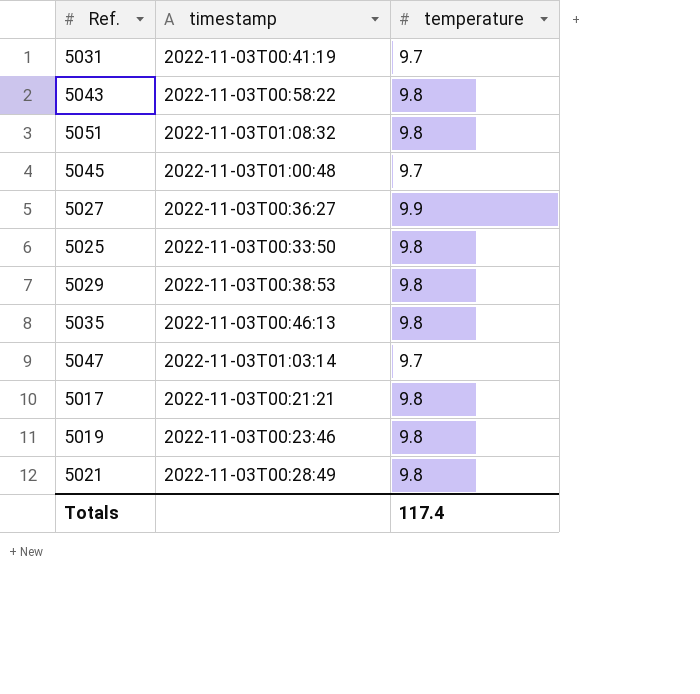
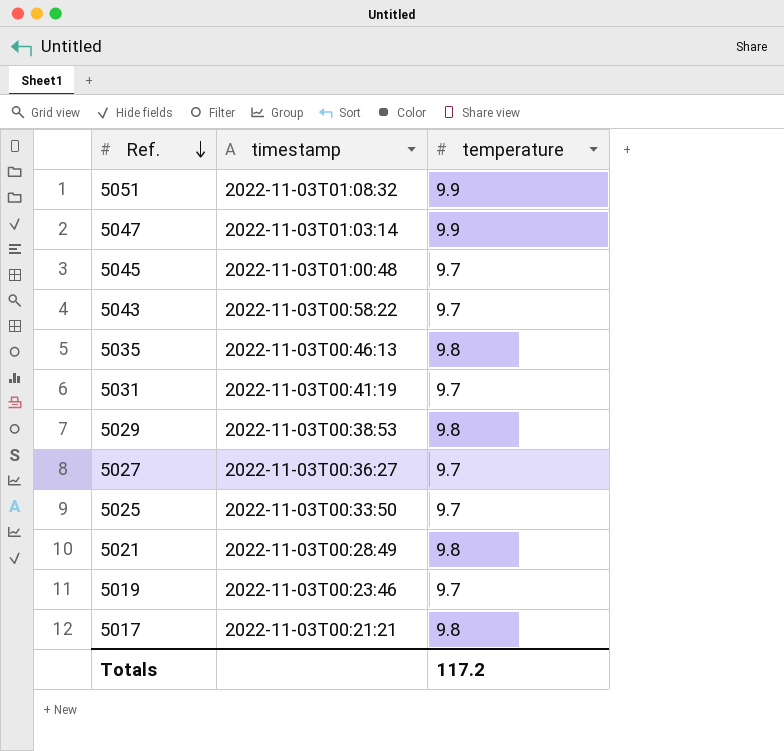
row order: none -> Ref. descending
5051 | temperature: 9.8 -> 9.9
5047 | temperature: 9.7 -> 9.9
5043 | temperature: 9.8 -> 9.7
5027 | temperature: 9.9 -> 9.7
5025 | temperature: 9.8 -> 9.7
5019 | temperature: 9.8 -> 9.7
Totals | temperature: 117.4 -> 117.2

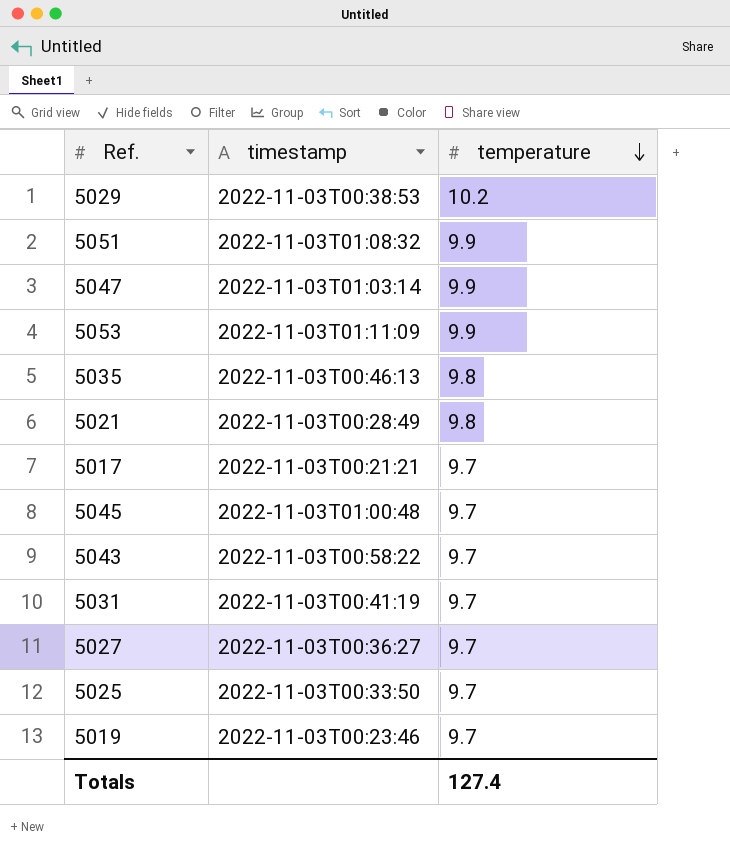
row order: Ref. descending -> temperature descending
5029 | temperature: 9.8 -> 10.2
row 5053: none -> 2022-11-03T01:11:09 | 9.9
5017 | temperature: 9.8 -> 9.7
Totals | temperature: 117.2 -> 127.4

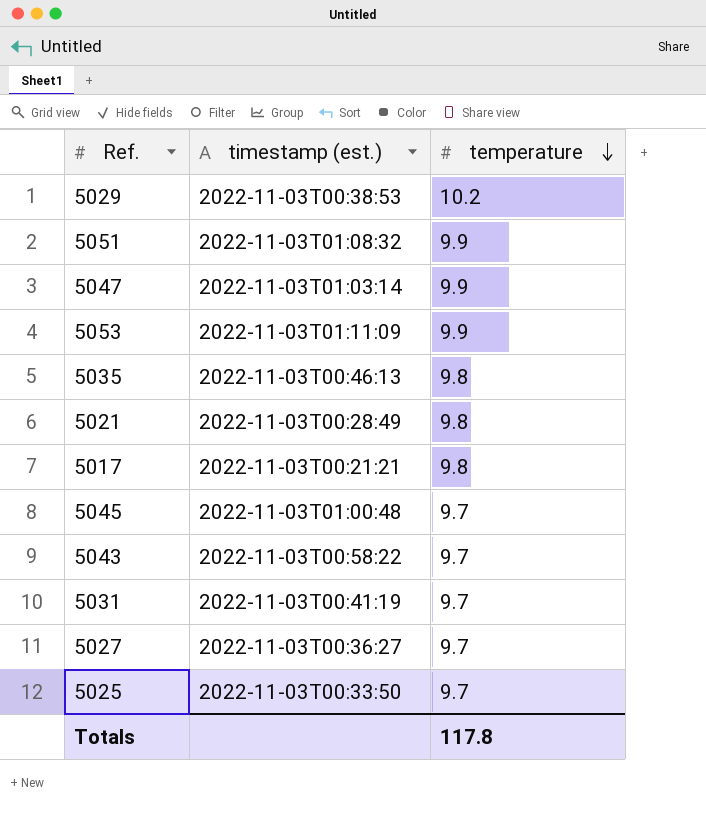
column name: timestamp -> timestamp (est.)
row 5019: 2022-11-03T00:23:46 | 9.7 -> none
5017 | temperature: 9.7 -> 9.8
Totals | temperature: 127.4 -> 117.8

